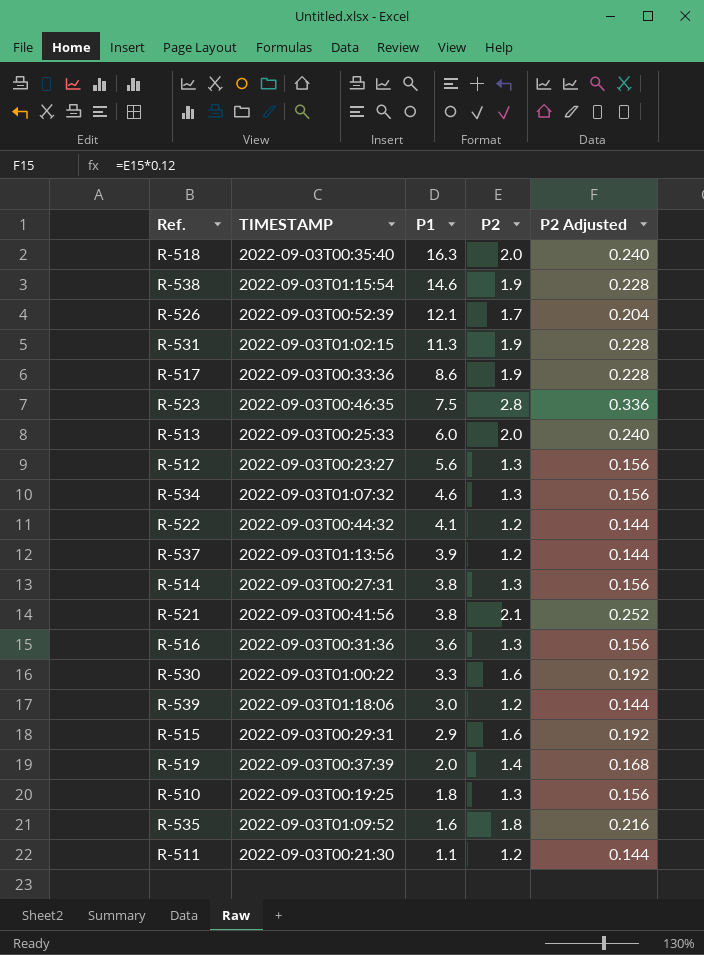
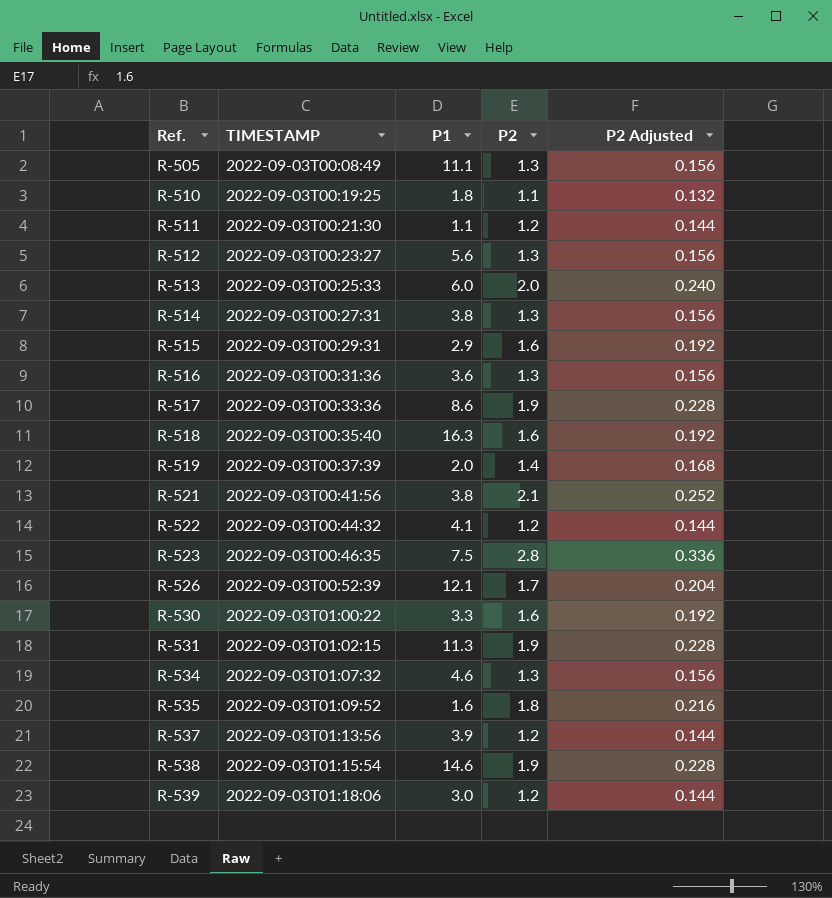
row order: P1 descending -> Ref. ascending
row R-505: none -> 2022-09-03T00:08:49 | 11.1 | 1.3 | 0.156
R-510 | P2: 1.3 -> 1.1
R-510 | P2 Adjusted: 0.156 -> 0.132
R-518 | P2: 2.0 -> 1.6
R-518 | P2 Adjusted: 0.240 -> 0.192

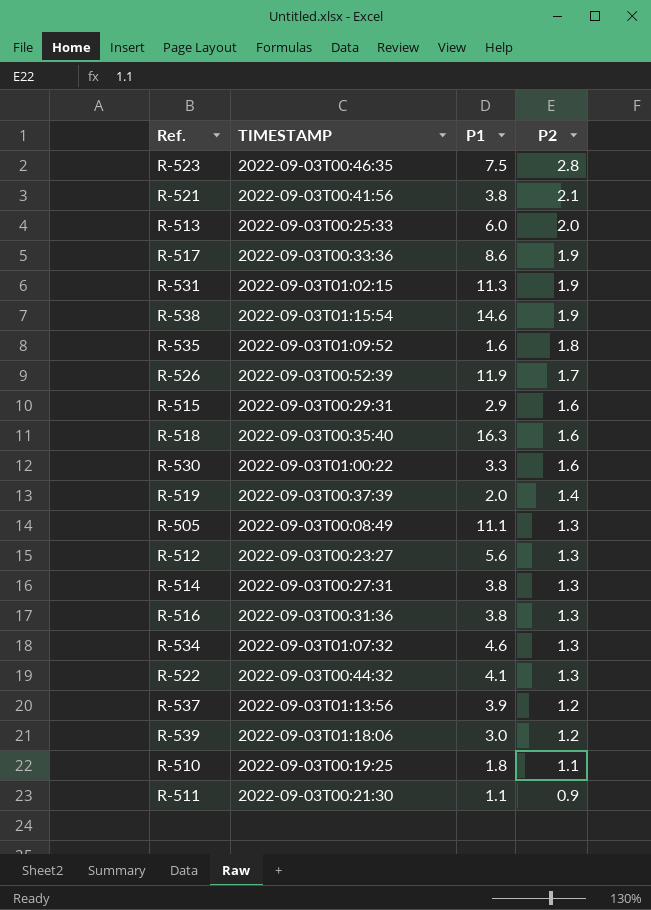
row order: Ref. ascending -> P2 descending
column P2 Adjusted | formula: [P2] * 0.12 -> none
R-526 | P1: 12.1 -> 11.9
R-516 | P1: 3.6 -> 3.8
R-522 | P2: 1.2 -> 1.3
R-511 | P2: 1.2 -> 0.9

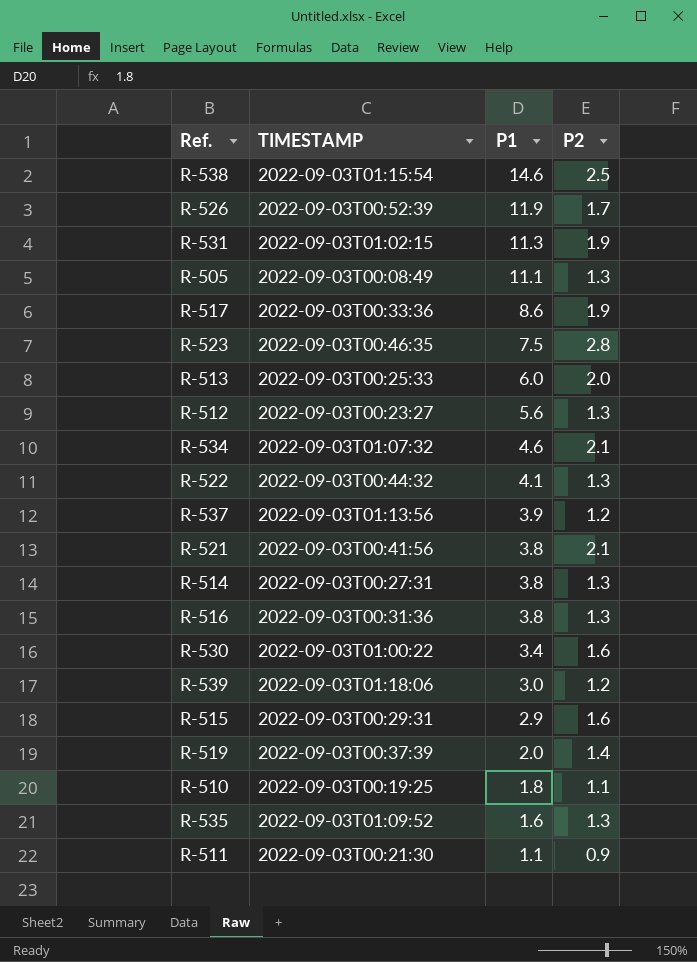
row order: P2 descending -> P1 descending
row R-518: 2022-09-03T00:35:40 | 16.3 | 1.6 -> none
R-538 | P2: 1.9 -> 2.5
R-534 | P2: 1.3 -> 2.1
R-530 | P1: 3.3 -> 3.4
R-535 | P2: 1.8 -> 1.3

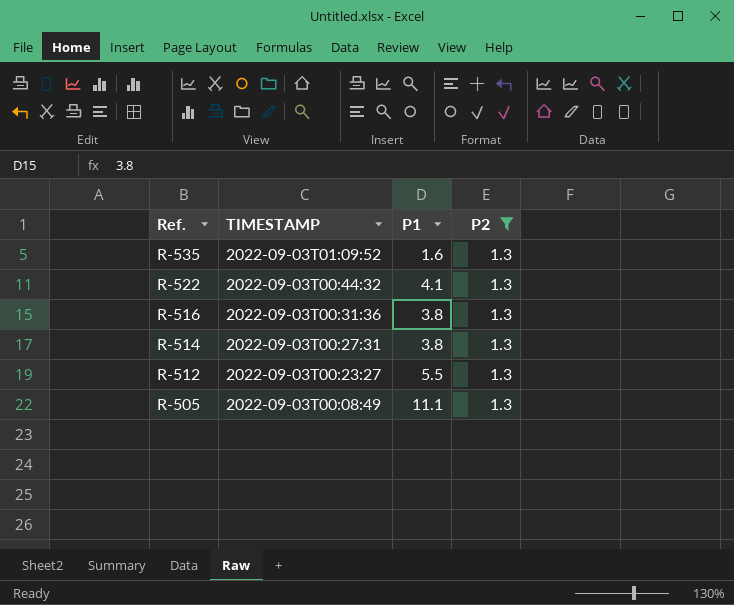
filter: none -> P2 = 1.3
row order: P1 descending -> Ref. descending
R-512 | P1: 5.6 -> 5.5

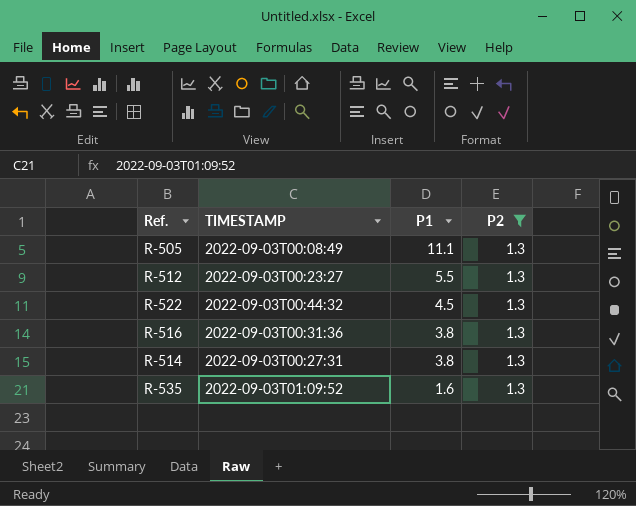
row order: Ref. descending -> P1 descending
R-522 | P1: 4.1 -> 4.5

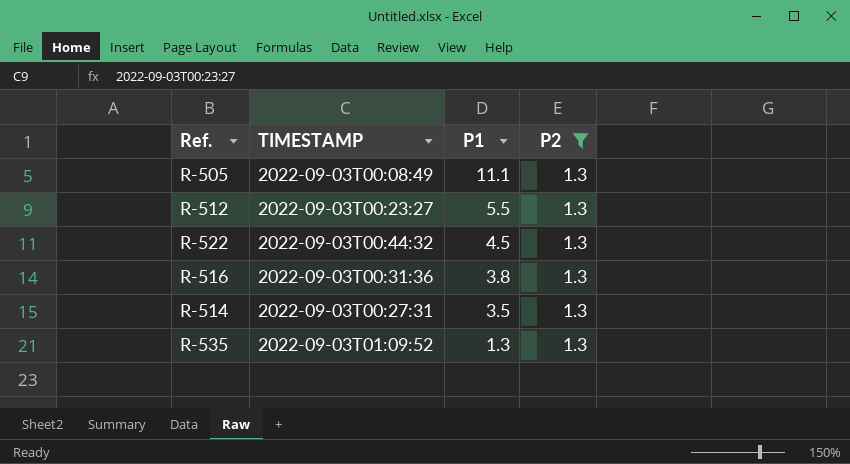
R-514 | P1: 3.8 -> 3.5
R-535 | P1: 1.6 -> 1.3

